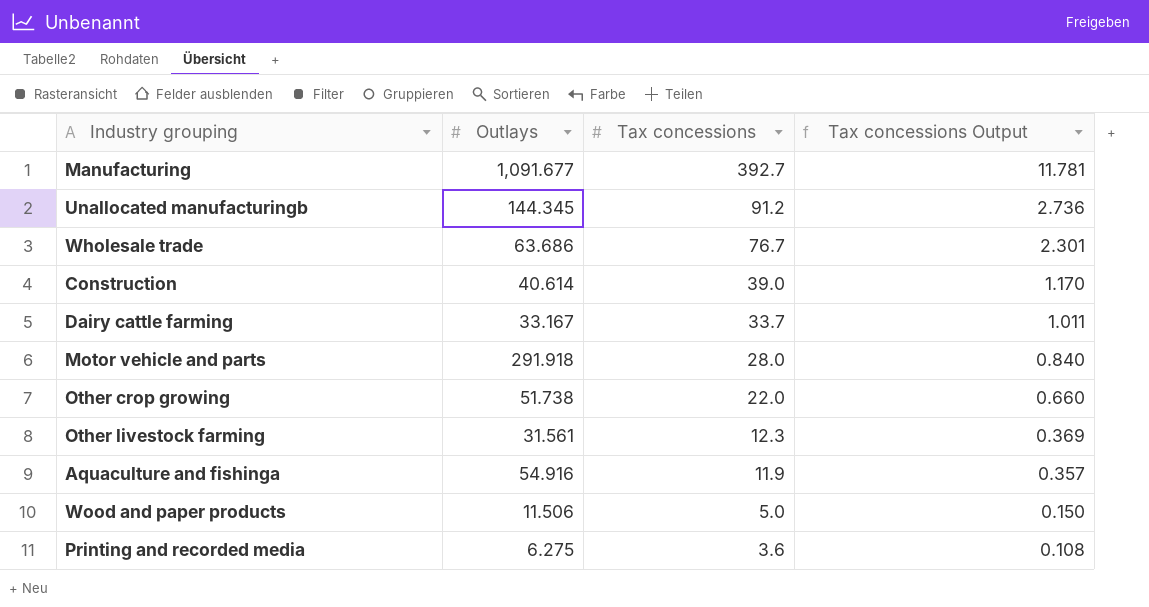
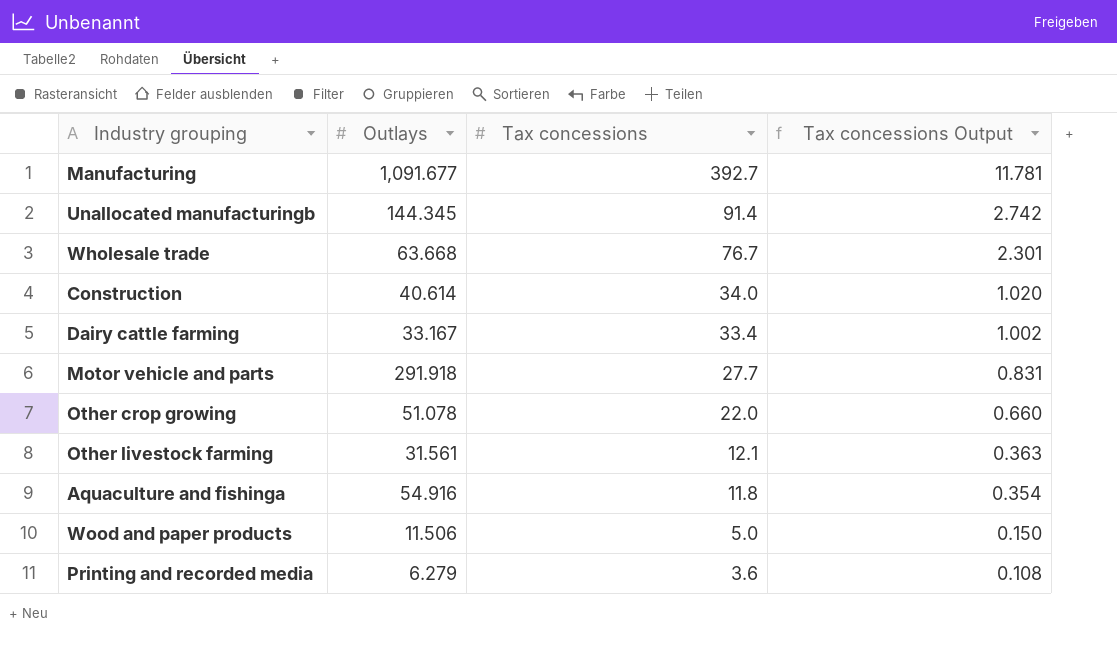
Unallocated manufacturingb | Tax concessions: 91.2 -> 91.4
Unallocated manufacturingb | Tax concessions Output: 2.736 -> 2.742
Wholesale trade | Outlays: 63.686 -> 63.668
Construction | Tax concessions: 39.0 -> 34.0
Construction | Tax concessions Output: 1.170 -> 1.020
Dairy cattle farming | Tax concessions: 33.7 -> 33.4
Dairy cattle farming | Tax concessions Output: 1.011 -> 1.002
Motor vehicle and parts | Tax concessions: 28.0 -> 27.7
Motor vehicle and parts | Tax concessions Output: 0.840 -> 0.831
Other crop growing | Outlays: 51.738 -> 51.078
Other livestock farming | Tax concessions: 12.3 -> 12.1
Other livestock farming | Tax concessions Output: 0.369 -> 0.363
Aquaculture and fishinga | Tax concessions: 11.9 -> 11.8
Aquaculture and fishinga | Tax concessions Output: 0.357 -> 0.354
Printing and recorded media | Outlays: 6.275 -> 6.279

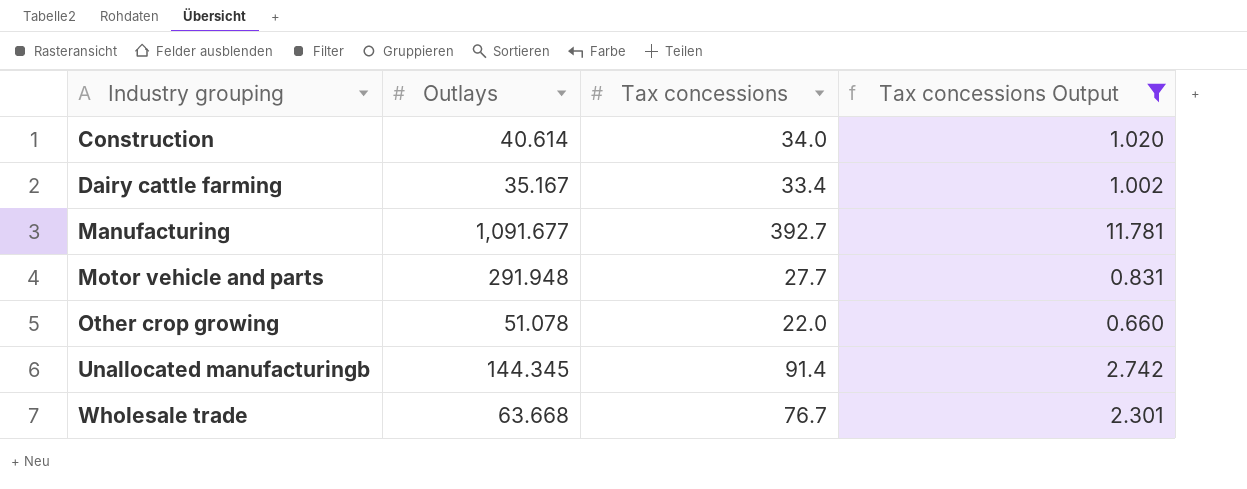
filter: none -> Tax concessions Output >= 0.660
row order: Tax concessions descending -> Industry grouping ascending
Dairy cattle farming | Outlays: 33.167 -> 35.167
Motor vehicle and parts | Outlays: 291.918 -> 291.948

